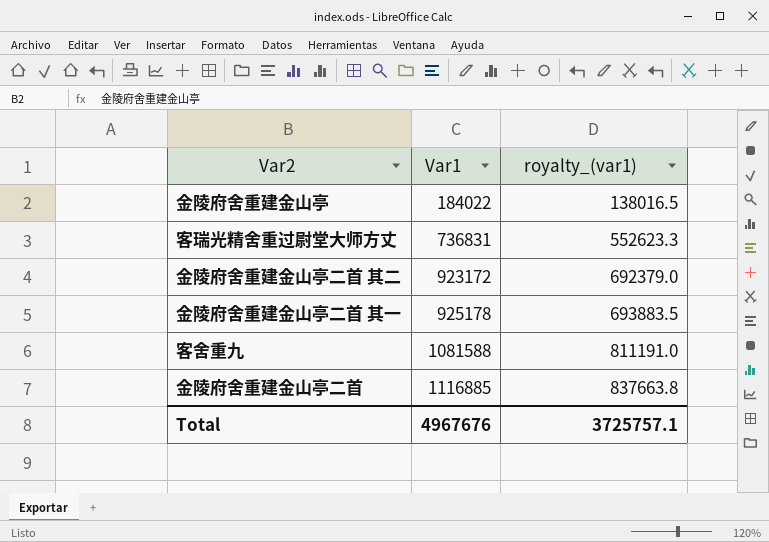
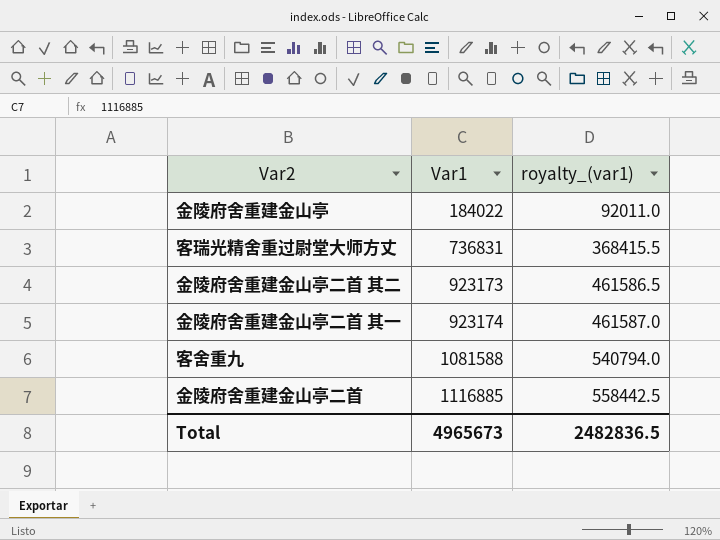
column royalty_(var1) | formula: [Var1] * 0.75 -> [Var1] * 0.5
金陵府舍重建金山亭二首 其二 | Var1: 923172 -> 923173
金陵府舍重建金山亭二首 其一 | Var1: 925178 -> 923174
Total | Var1: 4967676 -> 4965673
Total | royalty_(var1): 3725757.1 -> 2482836.5

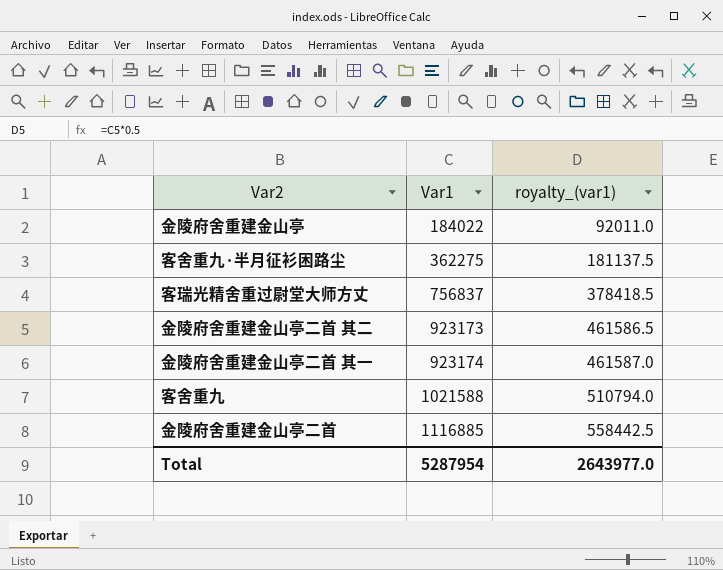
row 客舍重九·半月征衫困路尘: none -> 362275 | 181137.5
客瑞光精舍重过尉堂大师方丈 | Var1: 736831 -> 756837
客瑞光精舍重过尉堂大师方丈 | royalty_(var1): 368415.5 -> 378418.5
客舍重九 | Var1: 1081588 -> 1021588
客舍重九 | royalty_(var1): 540794.0 -> 510794.0
Total | Var1: 4965673 -> 5287954
Total | royalty_(var1): 2482836.5 -> 2643977.0

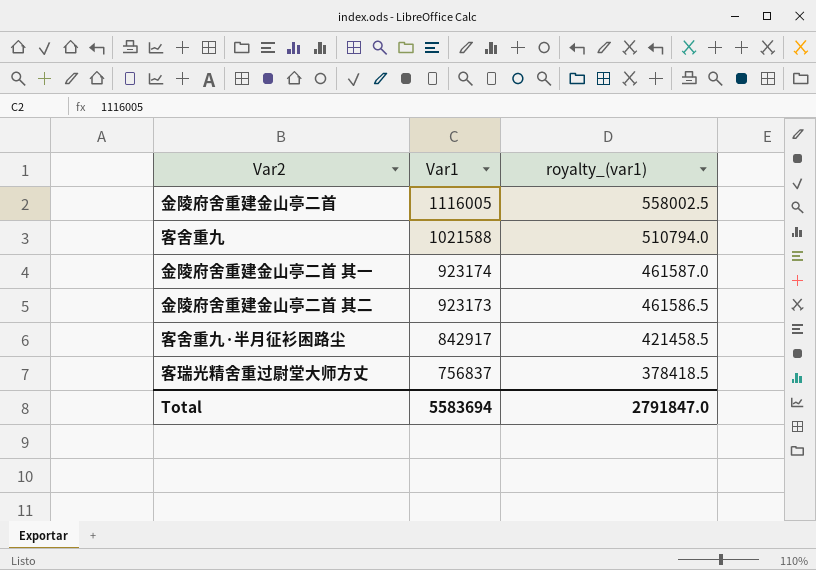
row order: Var1 ascending -> Var1 descending
row 金陵府舍重建金山亭: 184022 | 92011.0 -> none
金陵府舍重建金山亭二首 | Var1: 1116885 -> 1116005
金陵府舍重建金山亭二首 | royalty_(var1): 558442.5 -> 558002.5
客舍重九·半月征衫困路尘 | Var1: 362275 -> 842917
客舍重九·半月征衫困路尘 | royalty_(var1): 181137.5 -> 421458.5
Total | Var1: 5287954 -> 5583694
Total | royalty_(var1): 2643977.0 -> 2791847.0

